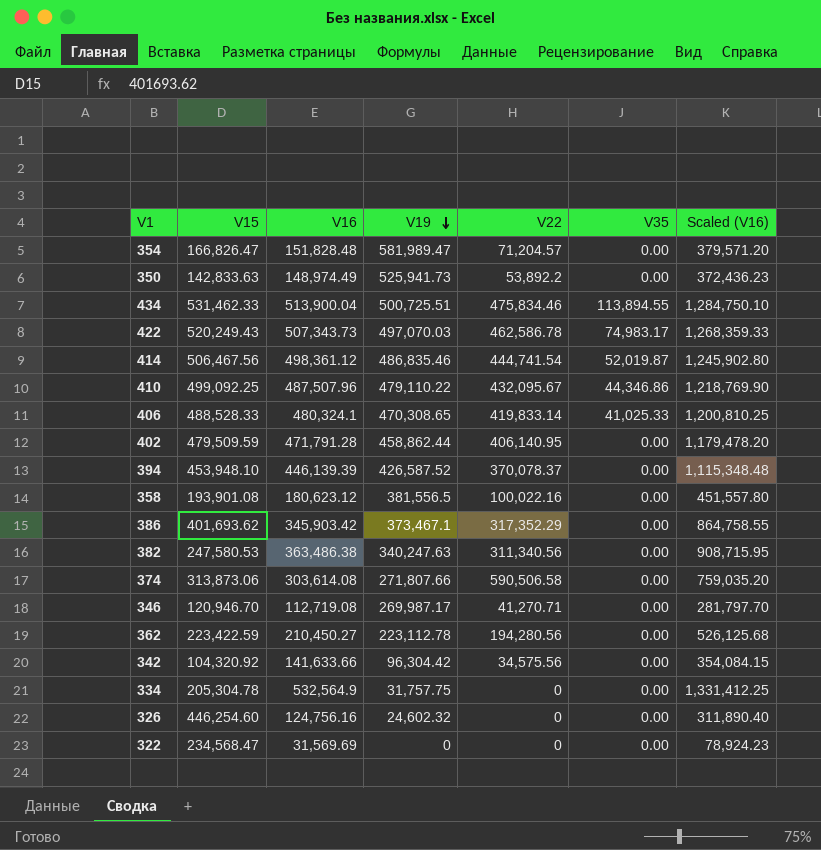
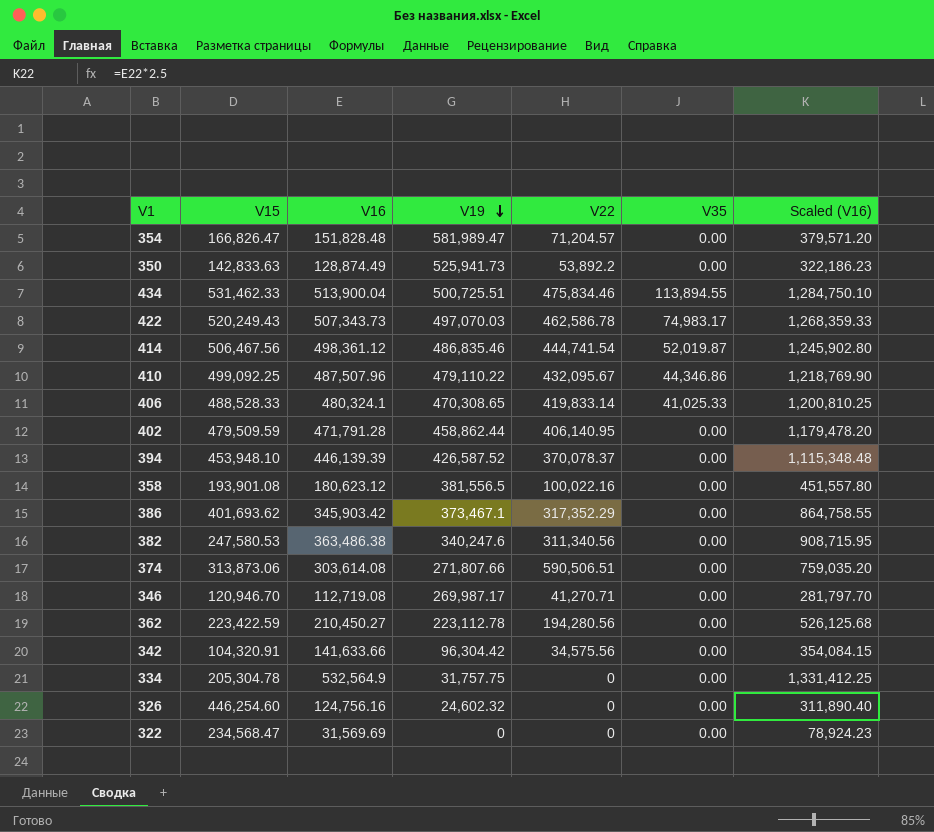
350 | V16: 148,974.49 -> 128,874.49
350 | Scaled (V16): 372,436.23 -> 322,186.23
382 | V19: 340,247.63 -> 340,247.6
374 | V22: 590,506.58 -> 590,506.51
342 | V15: 104,320.92 -> 104,320.91

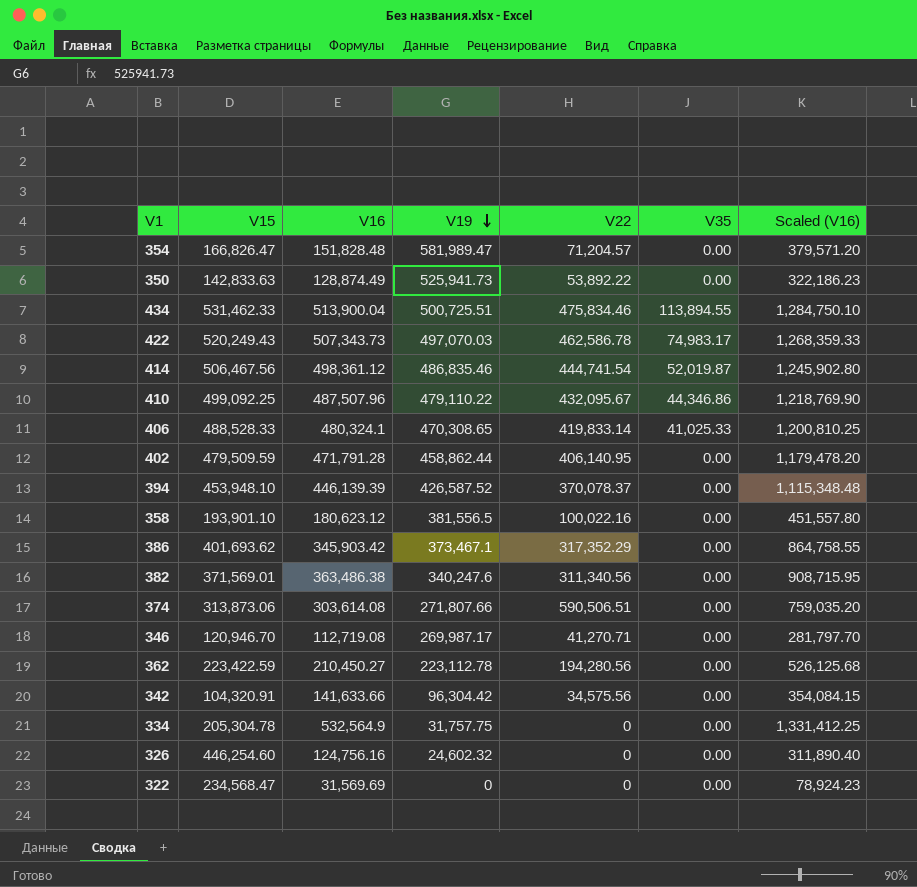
350 | V22: 53,892.2 -> 53,892.22
358 | V15: 193,901.08 -> 193,901.10
382 | V15: 247,580.53 -> 371,569.01

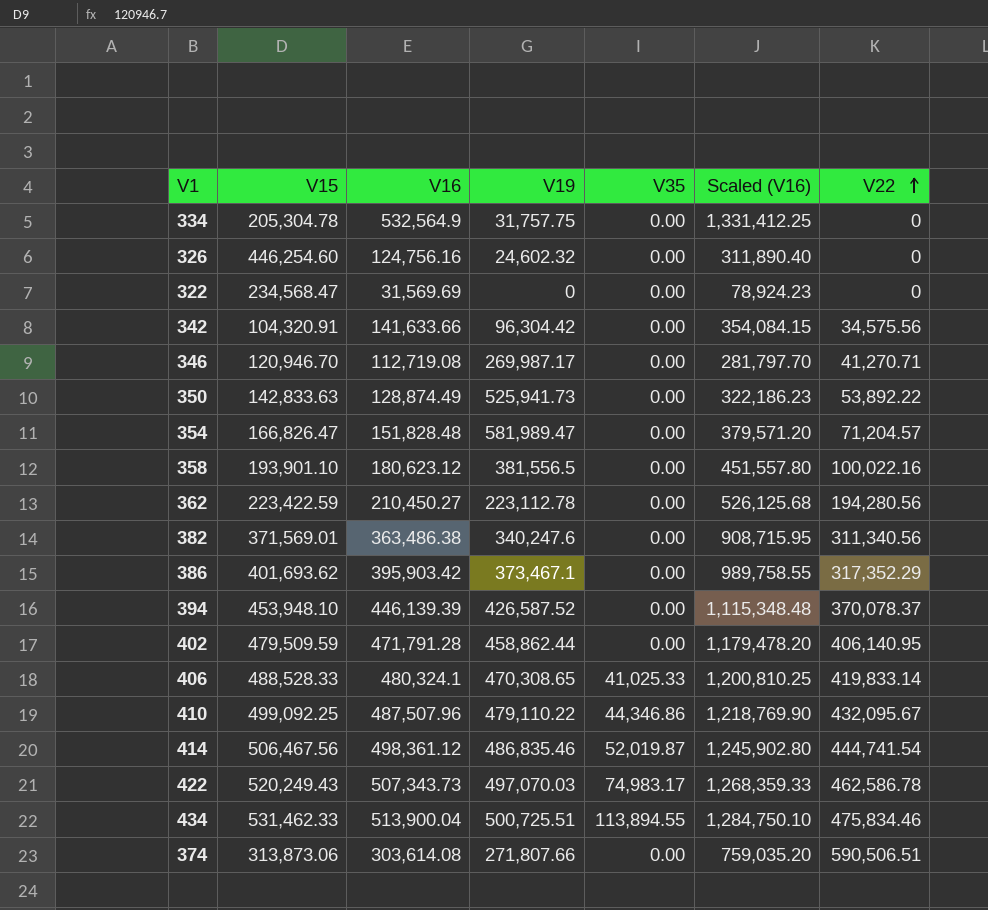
row order: V19 descending -> V22 ascending
column V22 | position: 5 -> 7
386 | V16: 345,903.42 -> 395,903.42
386 | Scaled (V16): 864,758.55 -> 989,758.55

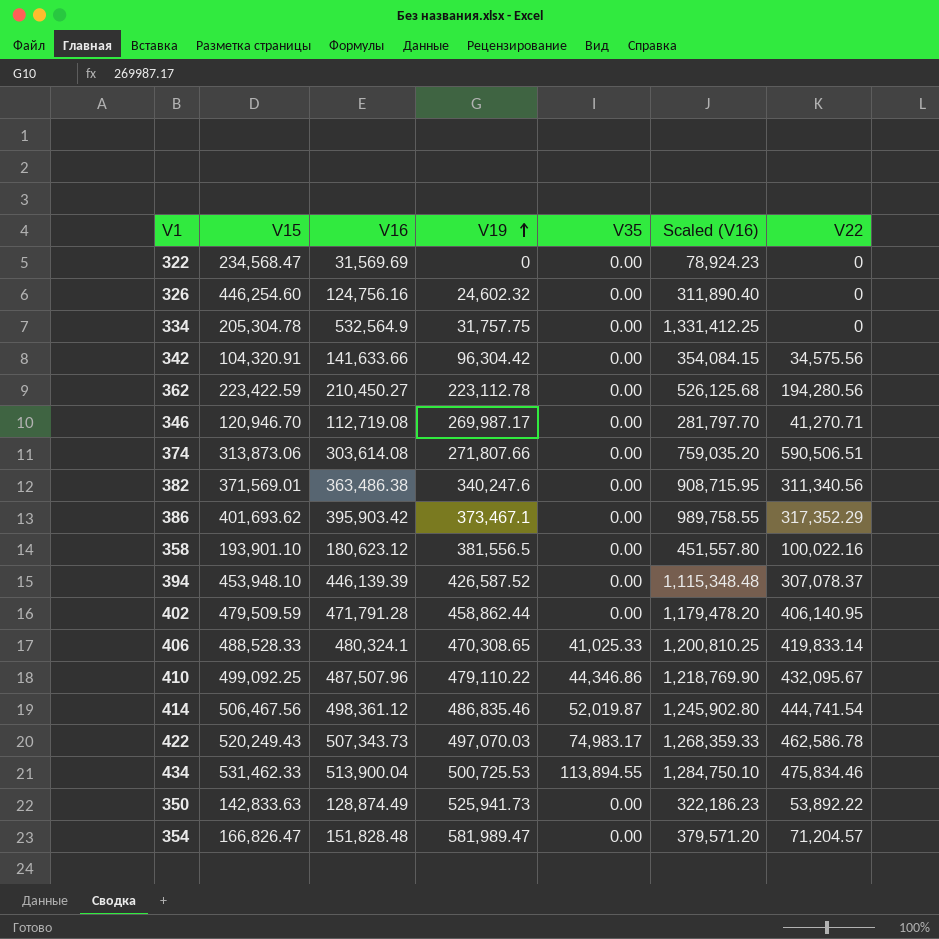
row order: V22 ascending -> V19 ascending
394 | V22: 370,078.37 -> 307,078.37
434 | V19: 500,725.51 -> 500,725.53

